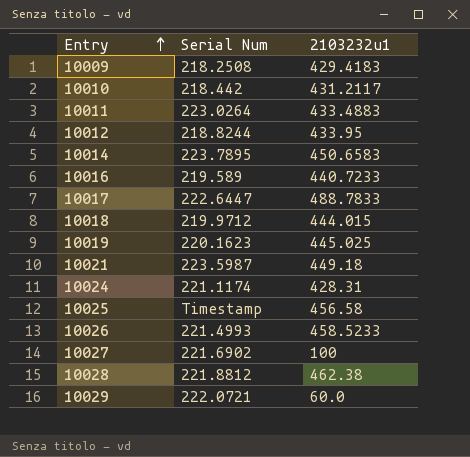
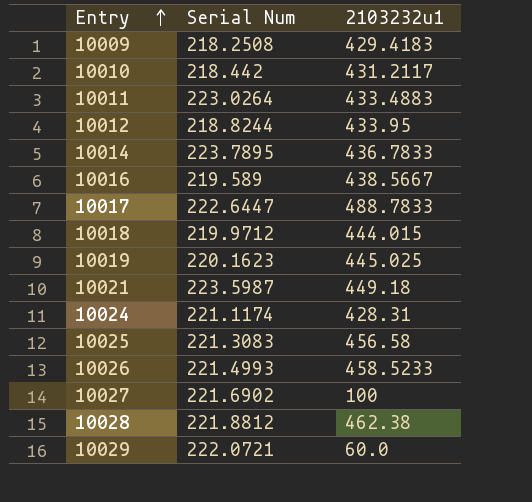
10014 | 2103232u1: 450.6583 -> 436.7833
10016 | 2103232u1: 440.7233 -> 438.5667
10025 | Serial Num: Timestamp -> 221.3083

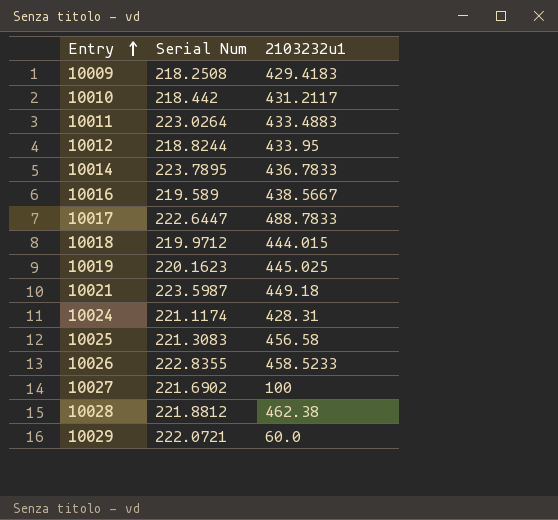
10026 | Serial Num: 221.4993 -> 222.8355

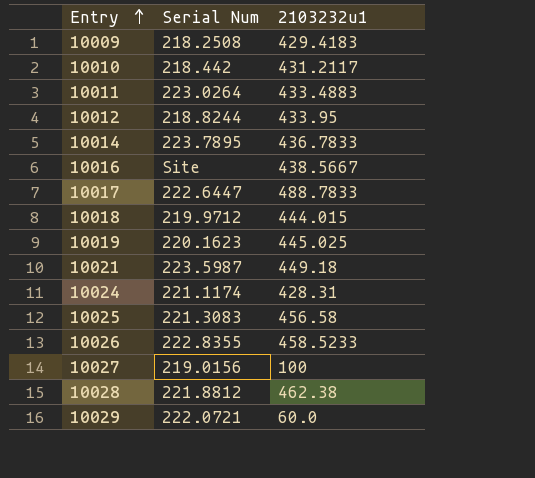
10016 | Serial Num: 219.589 -> Site
10027 | Serial Num: 221.6902 -> 219.0156

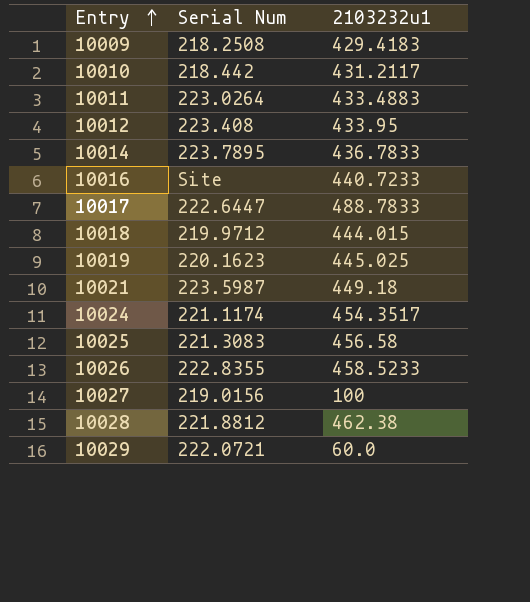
10012 | Serial Num: 218.8244 -> 223.408
10016 | 2103232u1: 438.5667 -> 440.7233
10024 | 2103232u1: 428.31 -> 454.3517

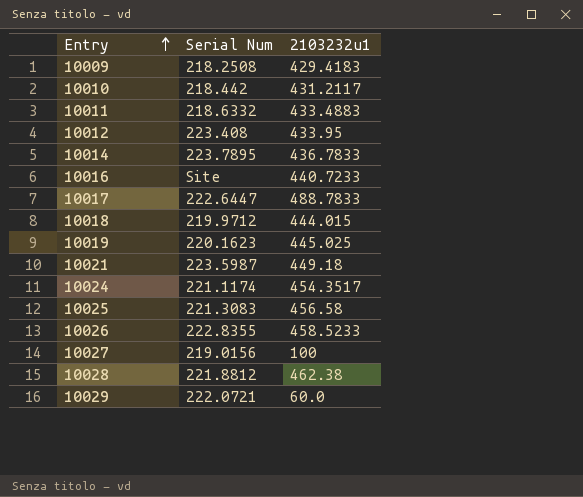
10011 | Serial Num: 223.0264 -> 218.6332

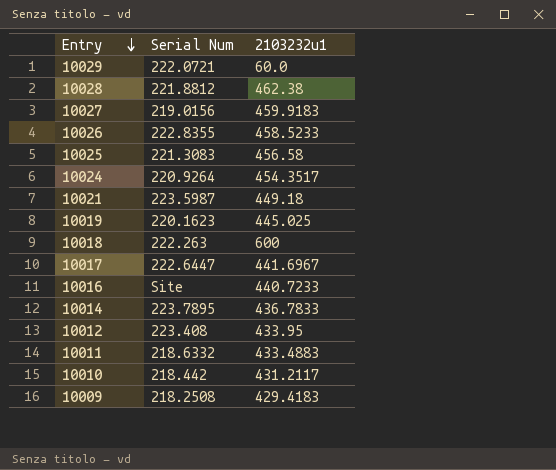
row order: Entry ascending -> Entry descending
10027 | 2103232u1: 100 -> 459.9183
10024 | Serial Num: 221.1174 -> 220.9264
10018 | Serial Num: 219.9712 -> 222.263
10018 | 2103232u1: 444.015 -> 600
10017 | 2103232u1: 488.7833 -> 441.6967

